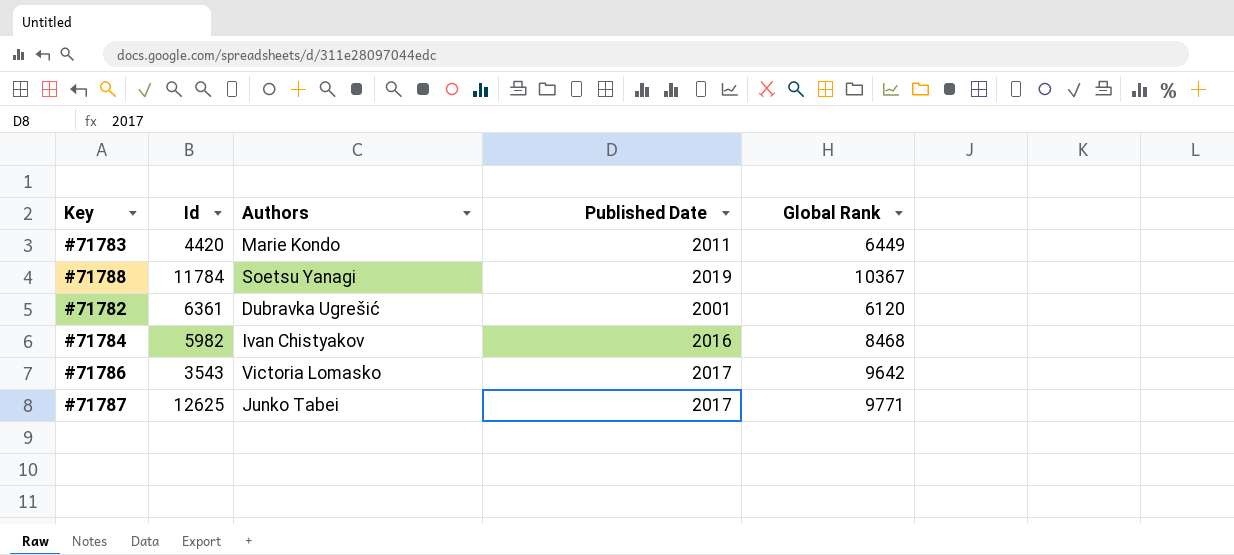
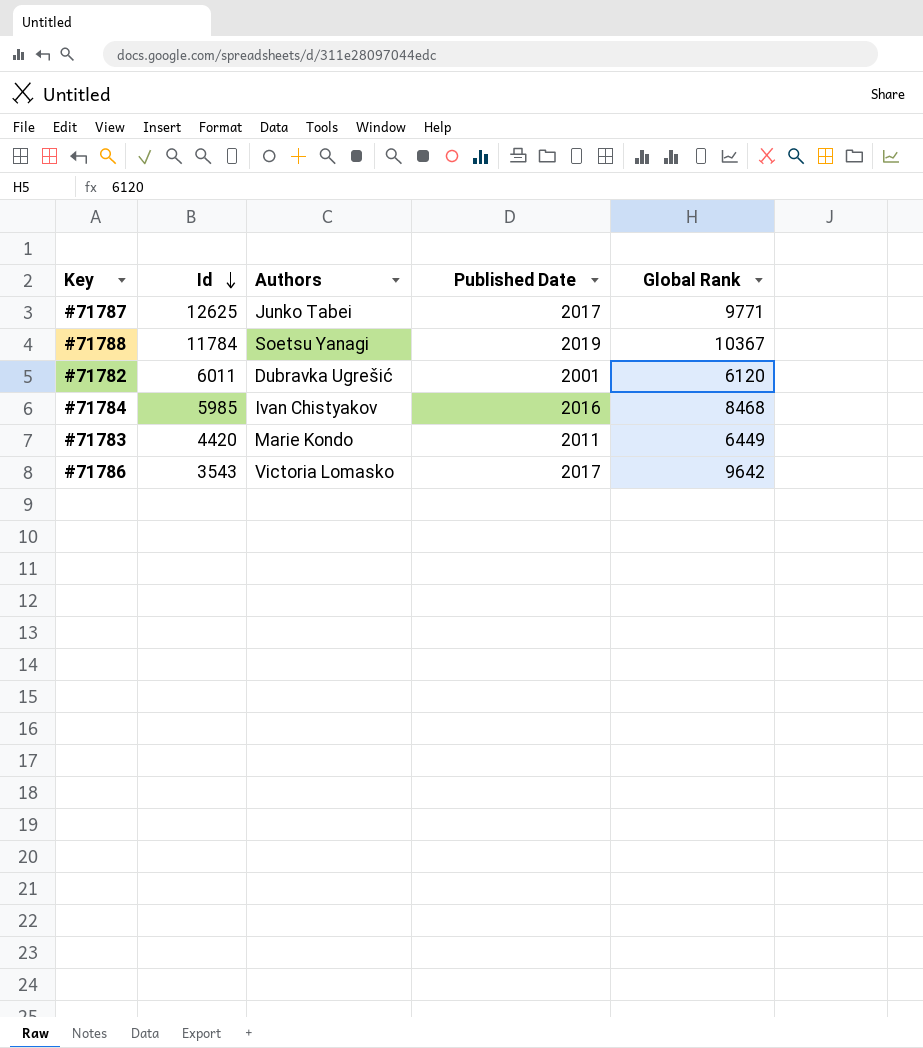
row order: none -> Id descending
#71782 | Id: 6361 -> 6011
#71784 | Id: 5982 -> 5985

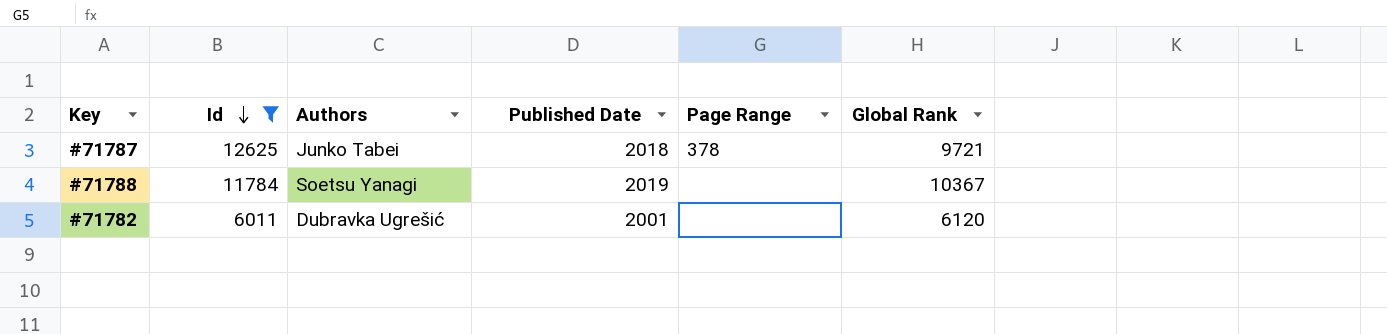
filter: none -> Id >= 6011
column Page Range | position: none -> 5
#71787 | Published Date: 2017 -> 2018
#71787 | Global Rank: 9771 -> 9721

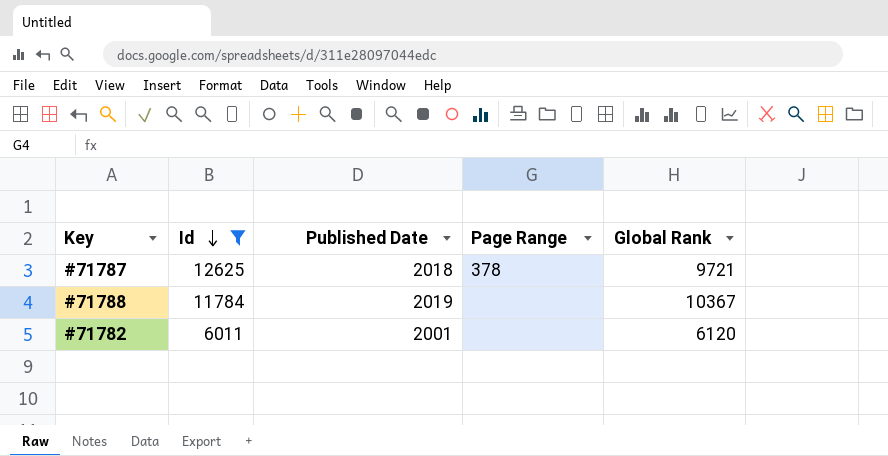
column Authors | position: 3 -> none

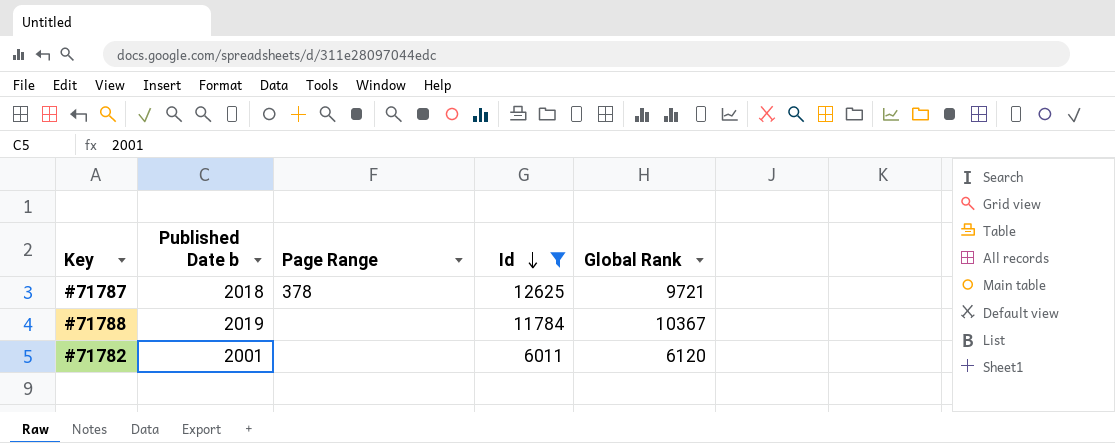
column name: Published Date -> Published Date b
column Id | position: 2 -> 4

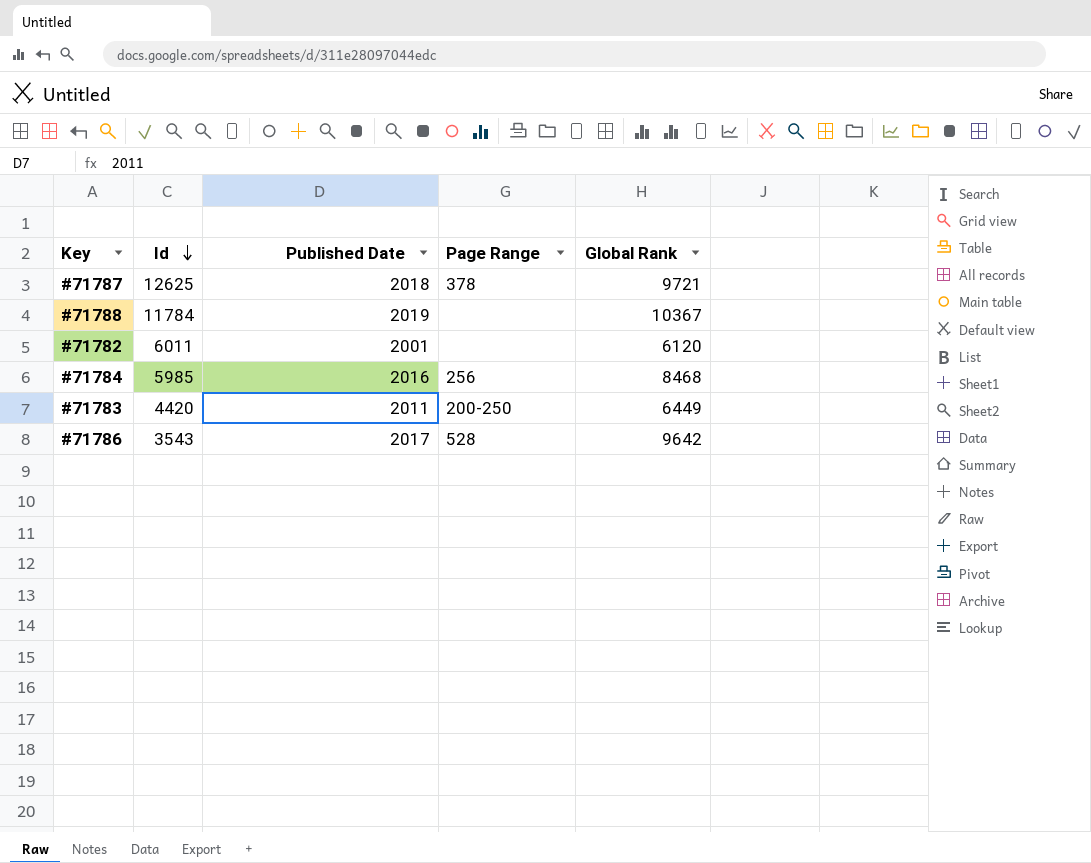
filter: Id >= 6011 -> none
column Id | position: 4 -> 2
column name: Published Date b -> Published Date

